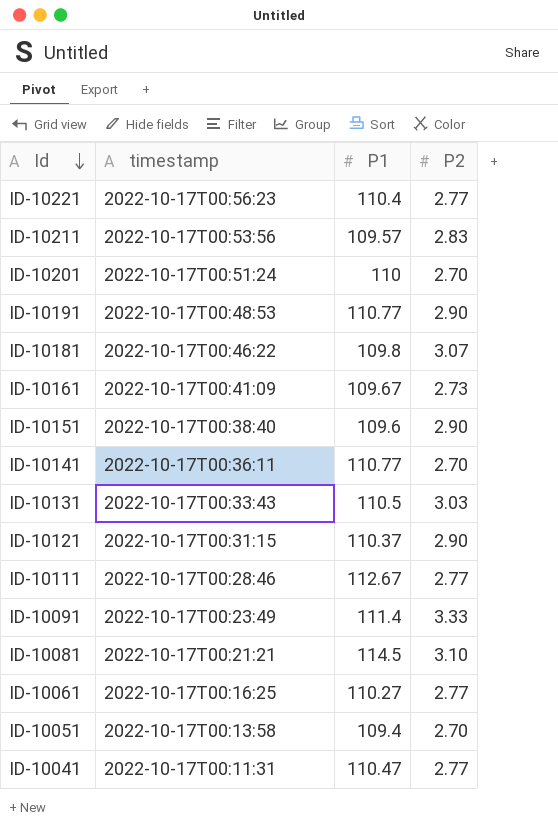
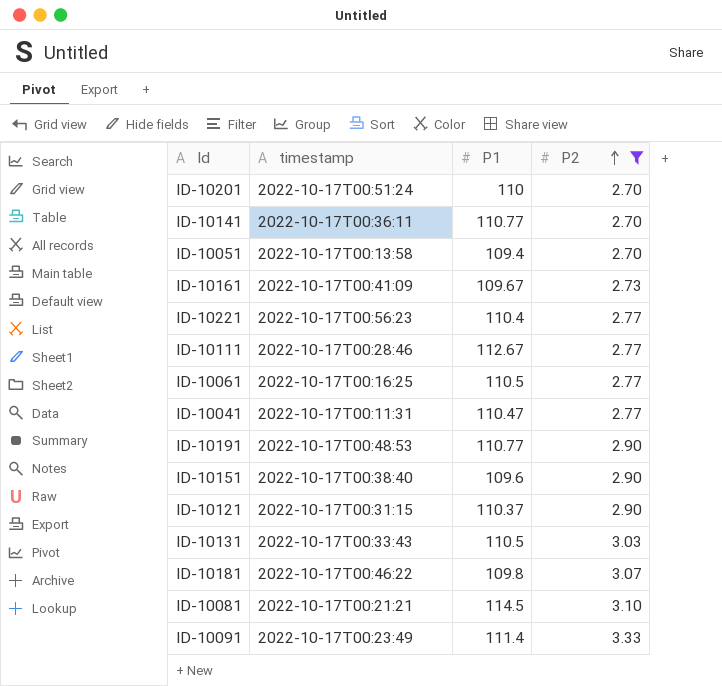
filter: none -> P2 != 2.83
row order: Id descending -> P2 ascending
ID-10061 | P1: 110.27 -> 110.5

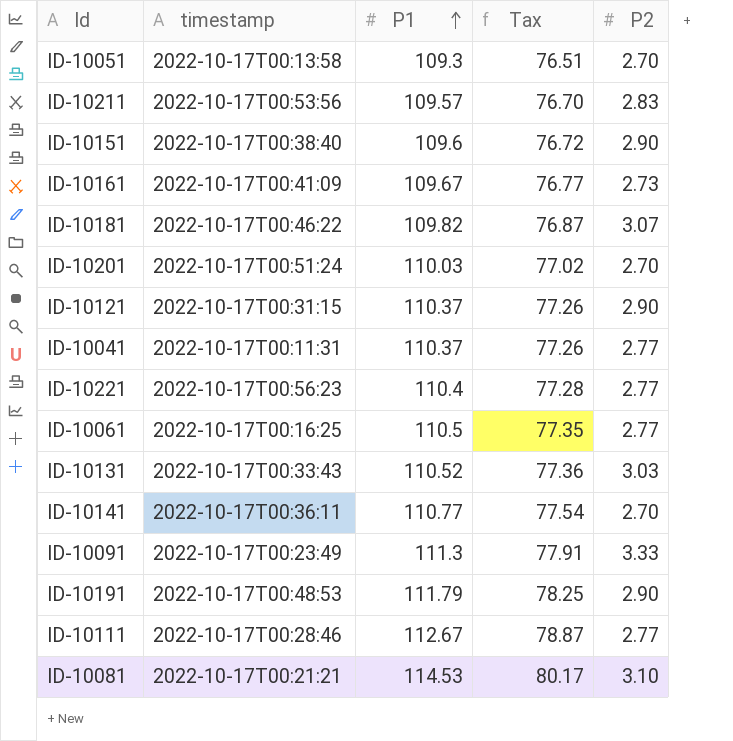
filter: P2 != 2.83 -> none
row order: P2 ascending -> P1 ascending
column Tax | formula: none -> [P1] * 0.7
ID-10051 | P1: 109.4 -> 109.3
ID-10181 | P1: 109.8 -> 109.82
ID-10201 | P1: 110 -> 110.03
ID-10041 | P1: 110.47 -> 110.37
ID-10131 | P1: 110.5 -> 110.52
ID-10091 | P1: 111.4 -> 111.3
ID-10191 | P1: 110.77 -> 111.79
ID-10081 | P1: 114.5 -> 114.53

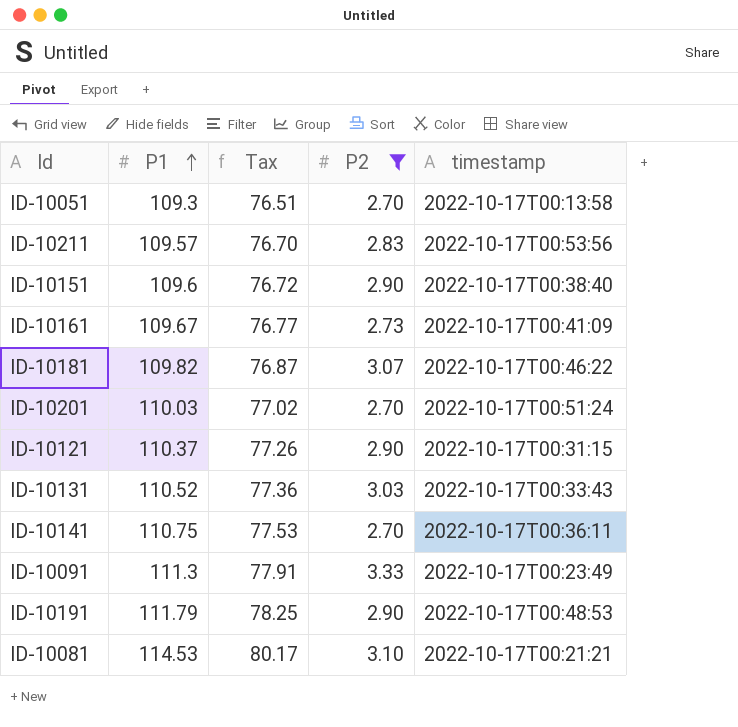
filter: none -> P2 != 2.77
column timestamp | position: 2 -> 5
ID-10141 | P1: 110.77 -> 110.75
ID-10141 | Tax: 77.54 -> 77.53

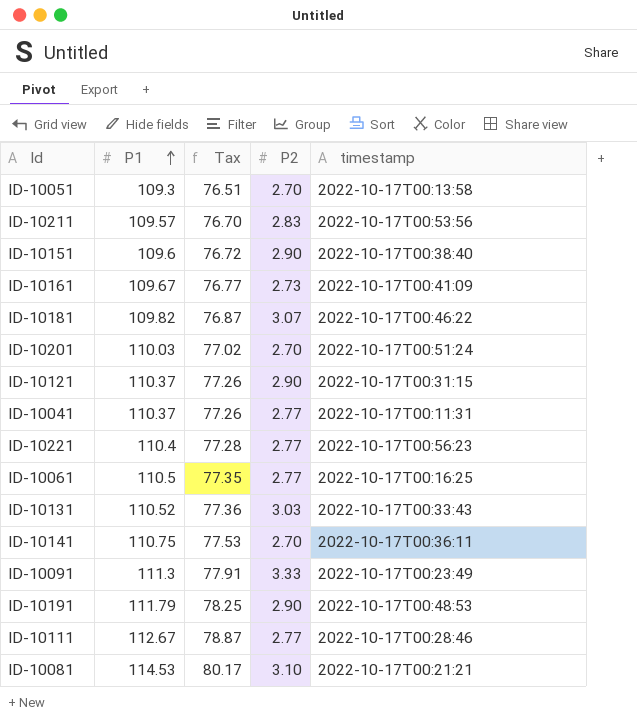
filter: P2 != 2.77 -> none

